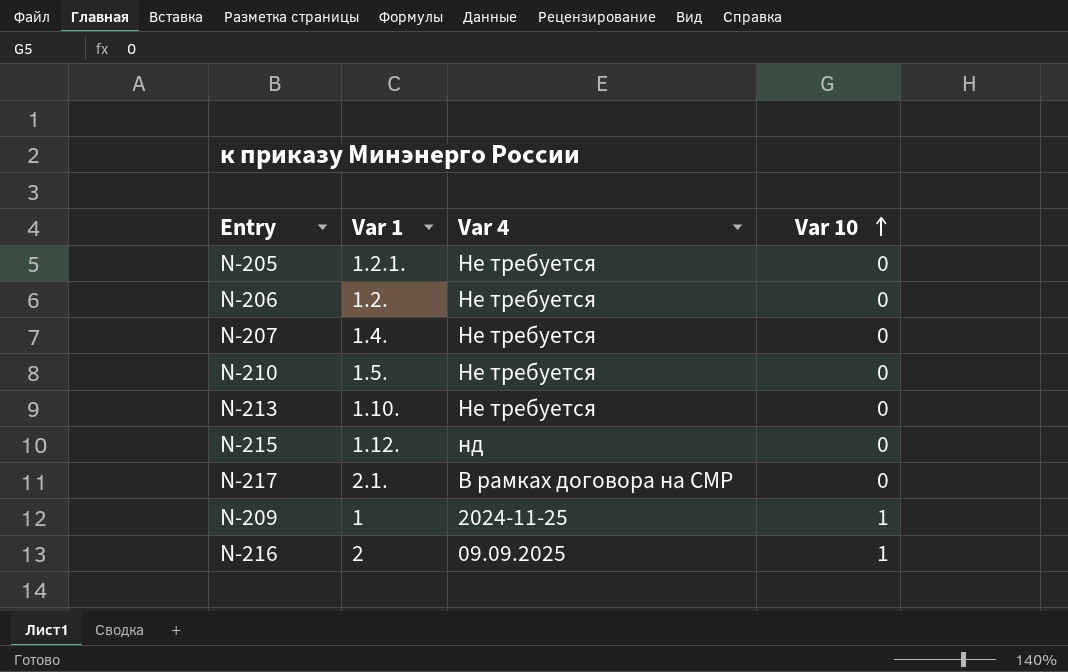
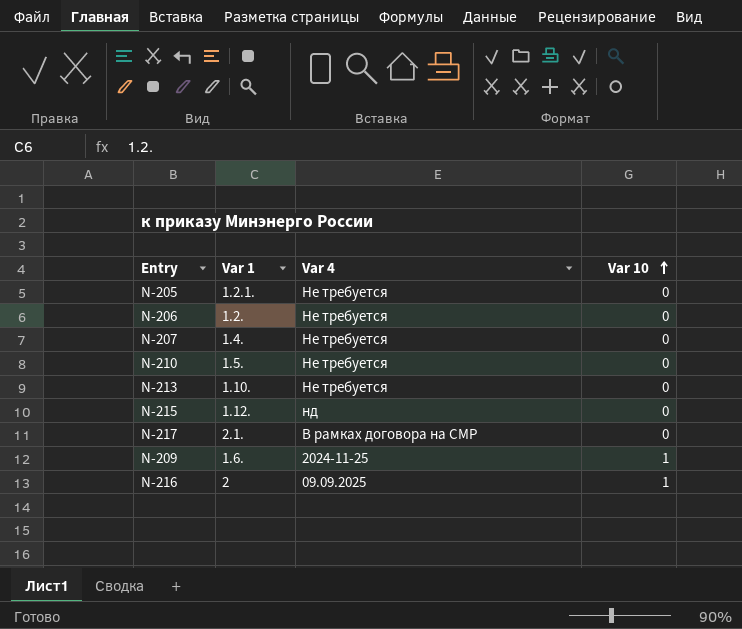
N-209 | Var 1: 1 -> 1.6.

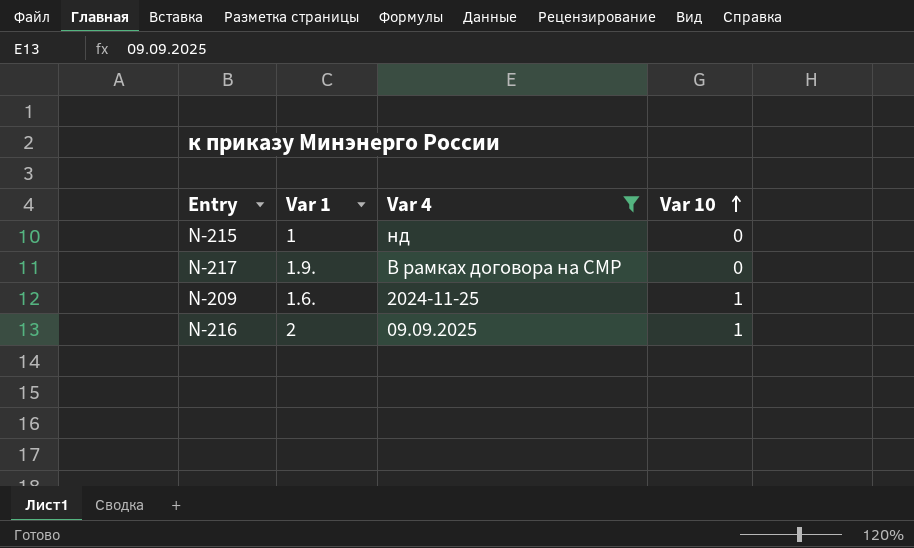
filter: none -> Var 4 != Не требуется
N-215 | Var 1: 1.12. -> 1
N-217 | Var 1: 2.1. -> 1.9.

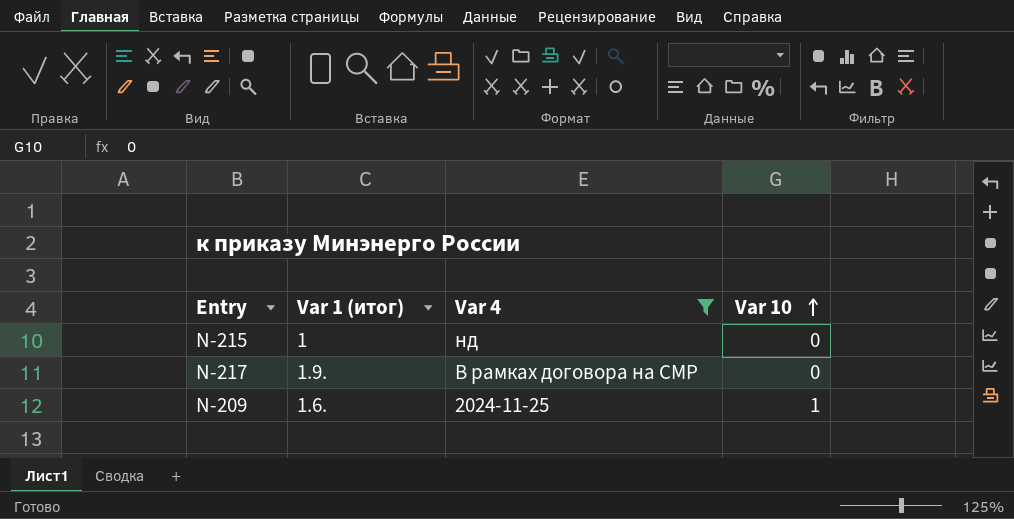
column name: Var 1 -> Var 1 (итог)
row N-216: 2 | 09.09.2025 | 1 -> none

